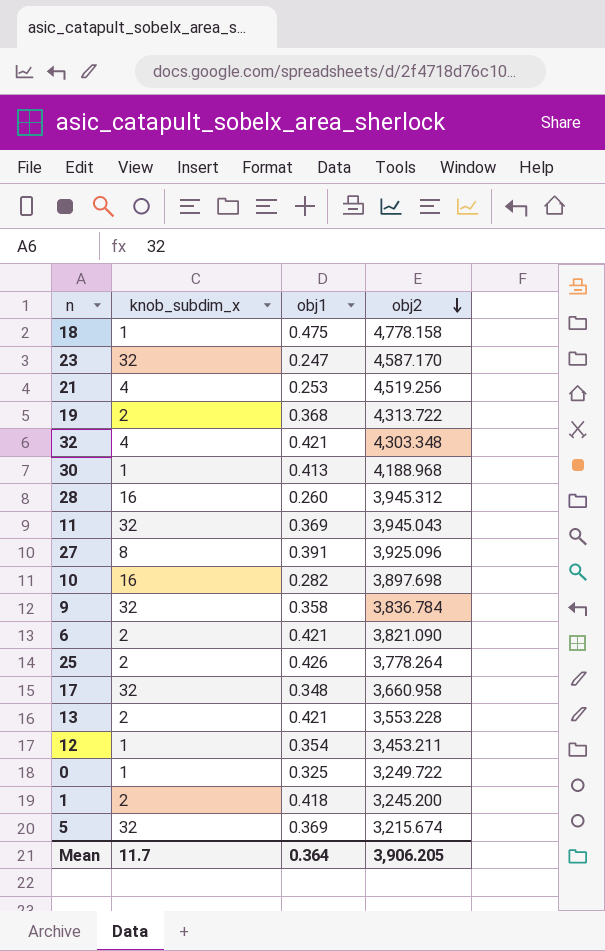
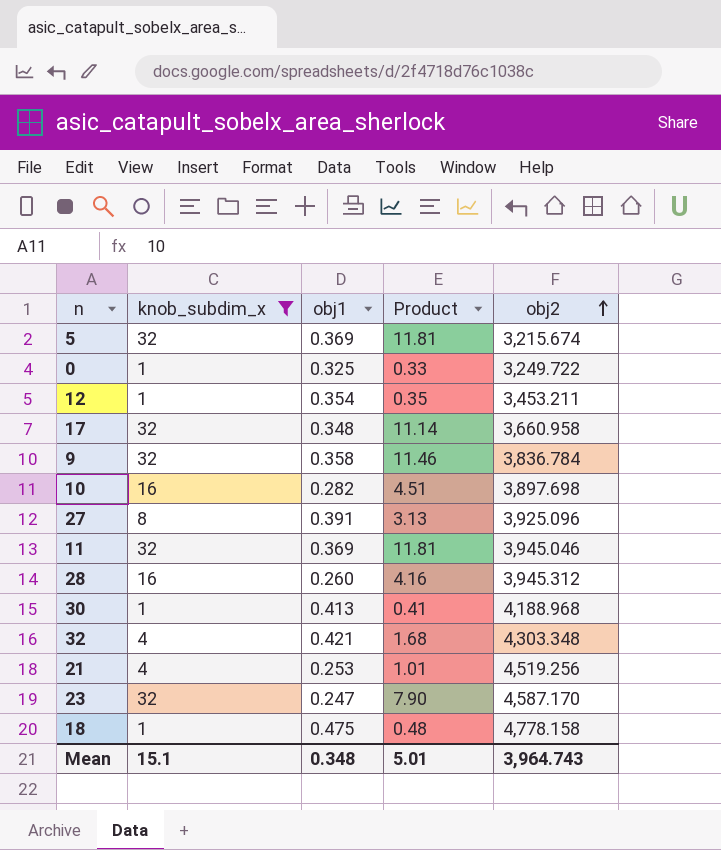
filter: none -> knob_subdim_x != 2
row order: obj2 descending -> obj2 ascending
column Product | formula: none -> [knob_subdim_x] * [obj1]
11 | obj2: 3,945.043 -> 3,945.046
Mean | knob_subdim_x: 11.7 -> 15.1
Mean | obj1: 0.364 -> 0.348
Mean | obj2: 3,906.205 -> 3,964.743

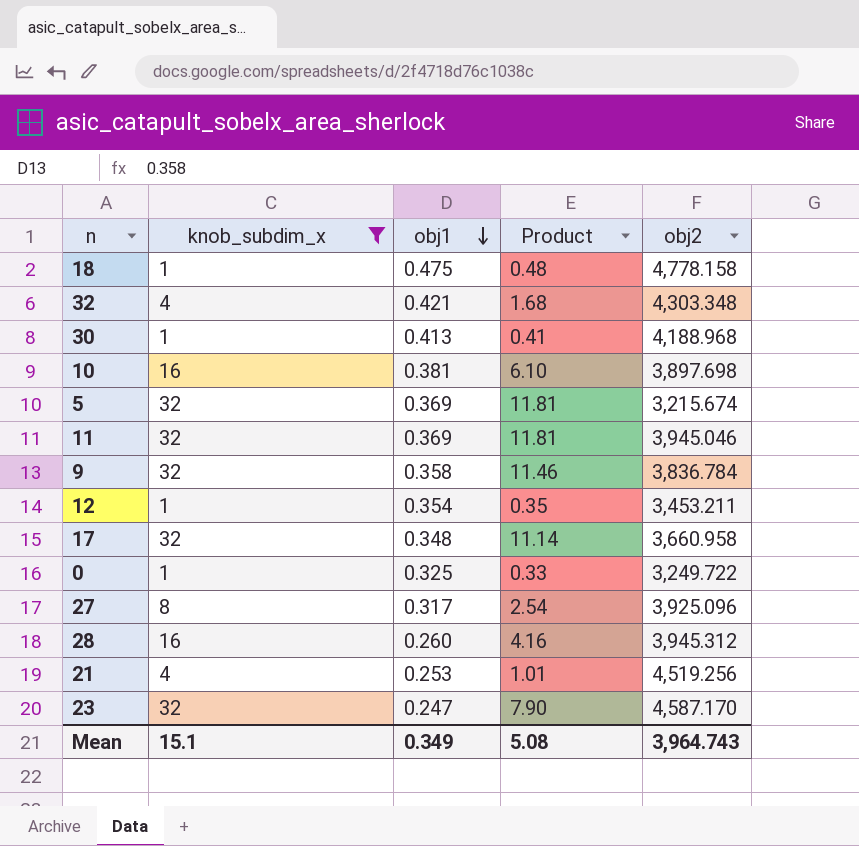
row order: obj2 ascending -> obj1 descending
10 | obj1: 0.282 -> 0.381
10 | Product: 4.51 -> 6.10
27 | obj1: 0.391 -> 0.317
27 | Product: 3.13 -> 2.54
Mean | obj1: 0.348 -> 0.349
Mean | Product: 5.01 -> 5.08

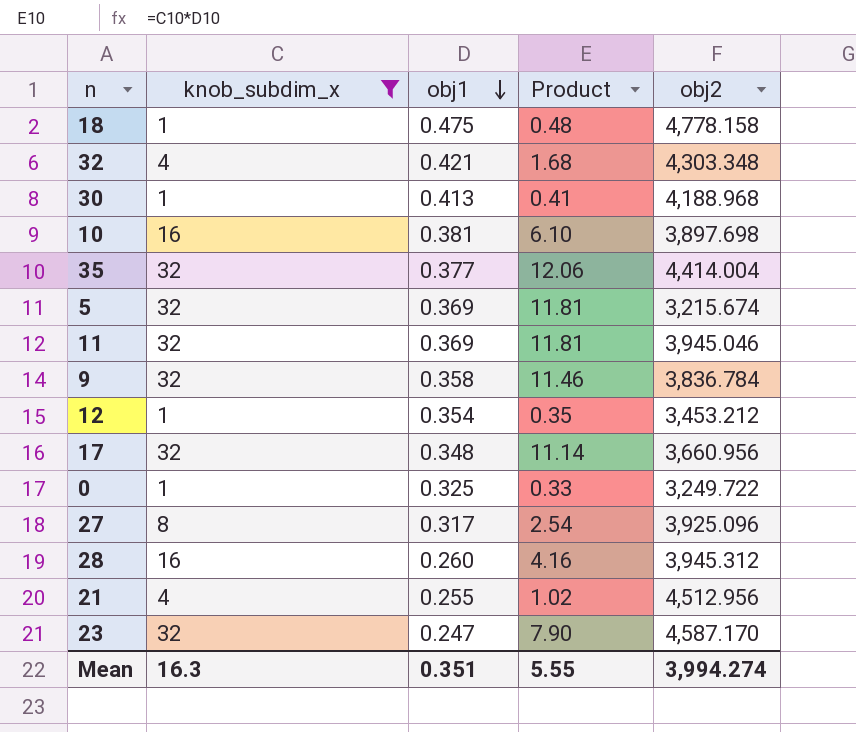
row 35: none -> 32 | 0.377 | 12.06 | 4,414.004
12 | obj2: 3,453.211 -> 3,453.212
17 | obj2: 3,660.958 -> 3,660.956
21 | obj1: 0.253 -> 0.255
21 | Product: 1.01 -> 1.02
21 | obj2: 4,519.256 -> 4,512.956
Mean | knob_subdim_x: 15.1 -> 16.3
Mean | obj1: 0.349 -> 0.351
Mean | Product: 5.08 -> 5.55
Mean | obj2: 3,964.743 -> 3,994.274

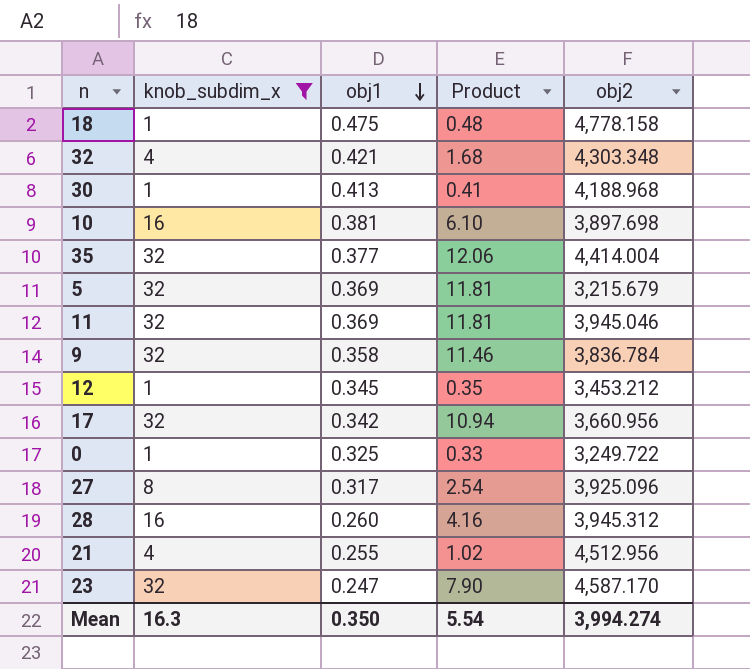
5 | obj2: 3,215.674 -> 3,215.679
12 | obj1: 0.354 -> 0.345
17 | obj1: 0.348 -> 0.342
17 | Product: 11.14 -> 10.94
Mean | obj1: 0.351 -> 0.350
Mean | Product: 5.55 -> 5.54

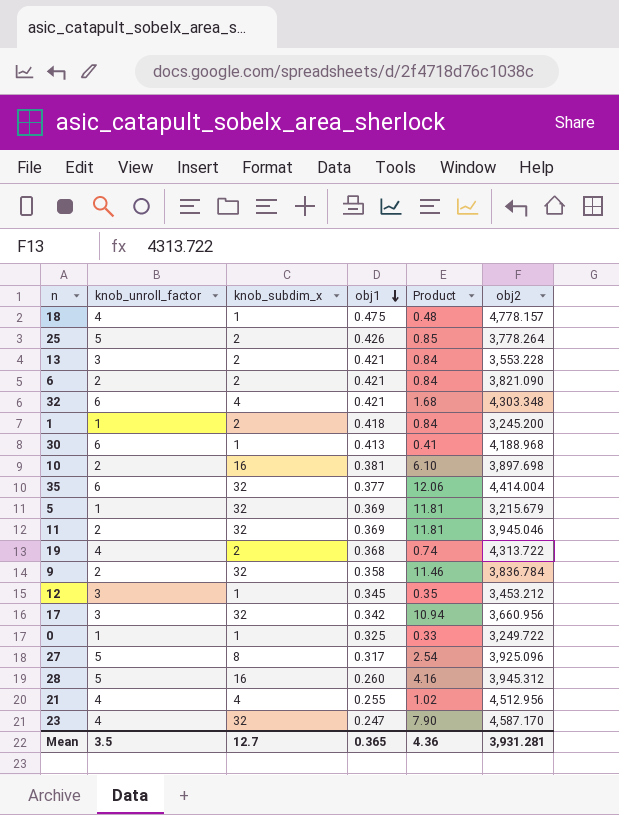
filter: knob_subdim_x != 2 -> none
column knob_unroll_factor | position: none -> 2
18 | obj2: 4,778.158 -> 4,778.157
Mean | knob_subdim_x: 16.3 -> 12.7
Mean | obj1: 0.350 -> 0.365
Mean | Product: 5.54 -> 4.36
Mean | obj2: 3,994.274 -> 3,931.281

